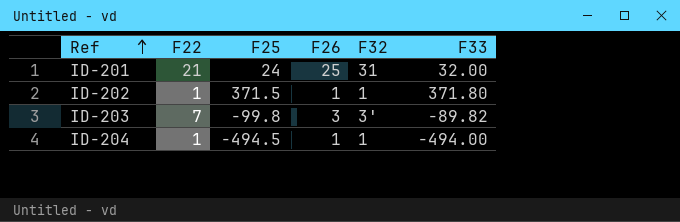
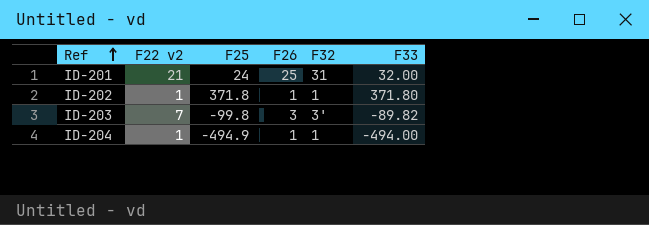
column name: F22 -> F22 v2
ID-202 | F25: 371.5 -> 371.8
ID-204 | F25: -494.5 -> -494.9

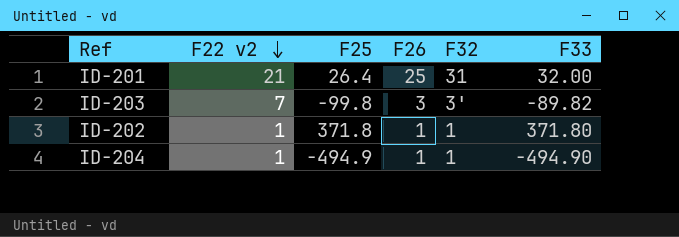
row order: Ref ascending -> F22 v2 descending
ID-201 | F25: 24 -> 26.4
ID-204 | F33: -494.00 -> -494.90

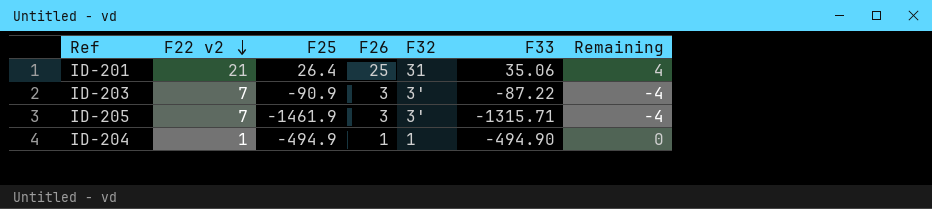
column Remaining | formula: none -> [F26] - [F22 v2]
row ID-202: 1 | 371.8 | 1 | 1 | 371.80 -> none
ID-201 | F33: 32.00 -> 35.06
ID-203 | F25: -99.8 -> -90.9
ID-203 | F33: -89.82 -> -87.22
row ID-205: none -> 7 | -1461.9 | 3 | 3' | -1315.71 | -4

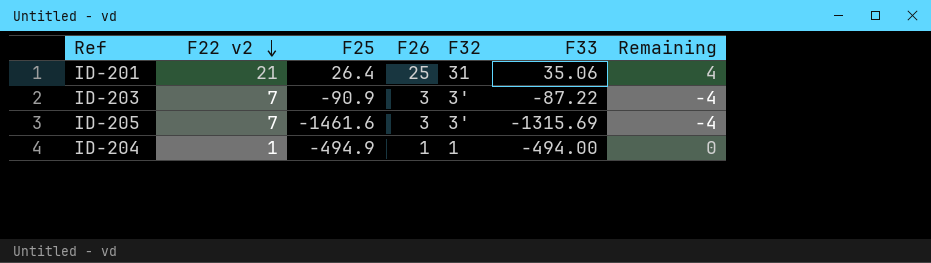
ID-205 | F25: -1461.9 -> -1461.6
ID-205 | F33: -1315.71 -> -1315.69
ID-204 | F33: -494.90 -> -494.00

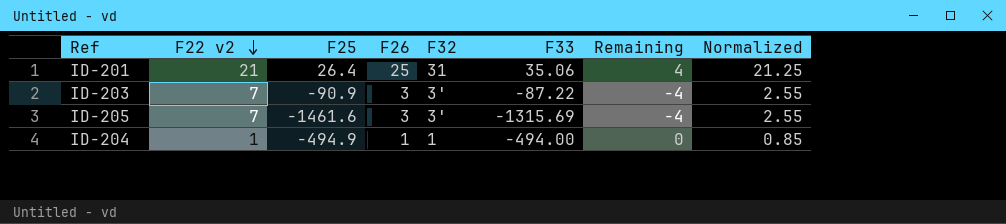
column Normalized | formula: none -> [F26] * 0.85

